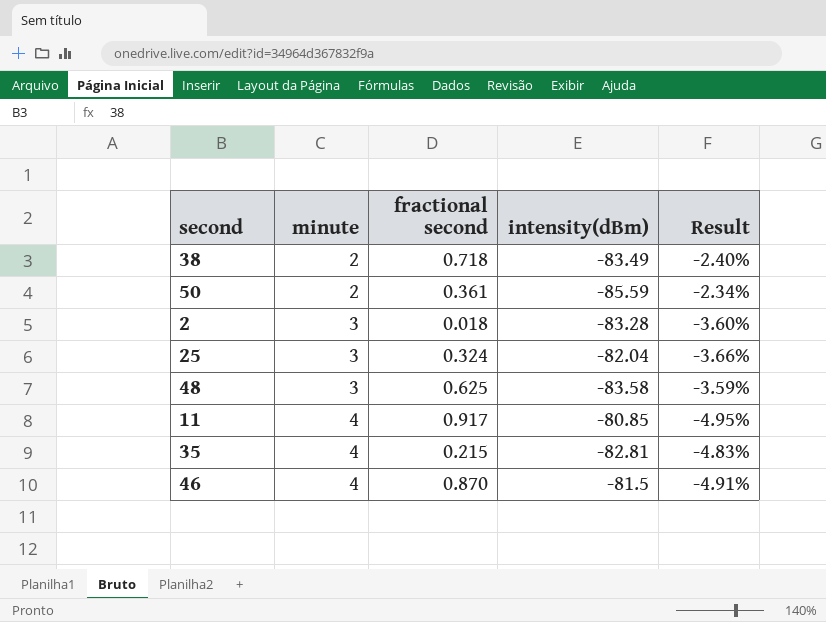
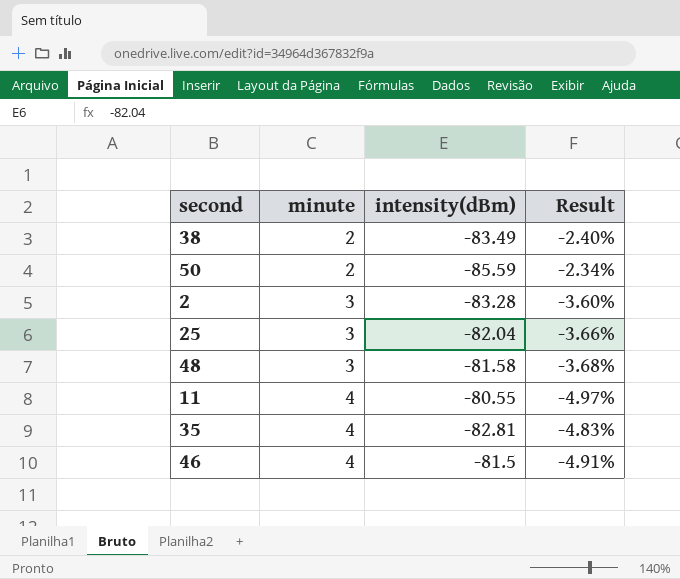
column fractional second | position: 3 -> none
48 | intensity(dBm): -83.58 -> -81.58
48 | Result: -3.59% -> -3.68%
11 | intensity(dBm): -80.85 -> -80.55
11 | Result: -4.95% -> -4.97%

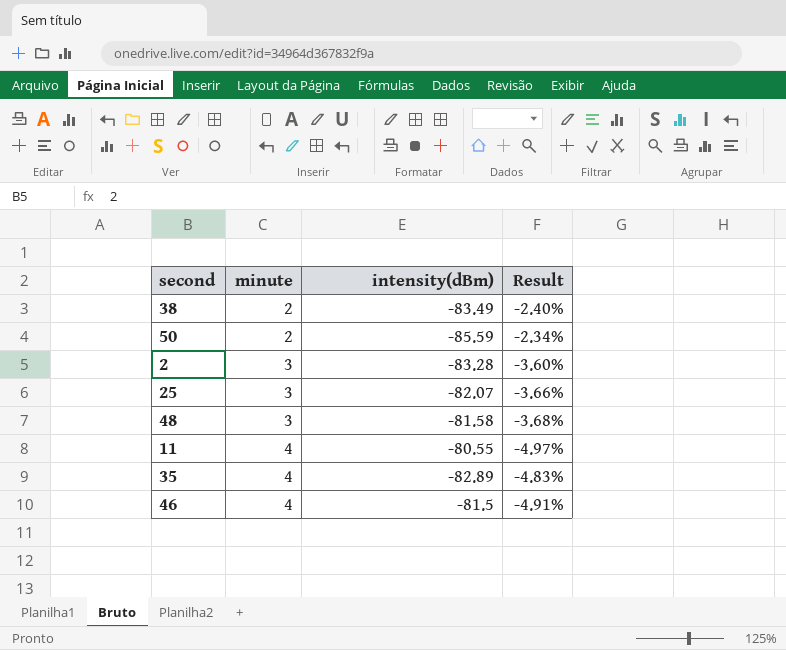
25 | intensity(dBm): -82.04 -> -82.07
35 | intensity(dBm): -82.81 -> -82.89

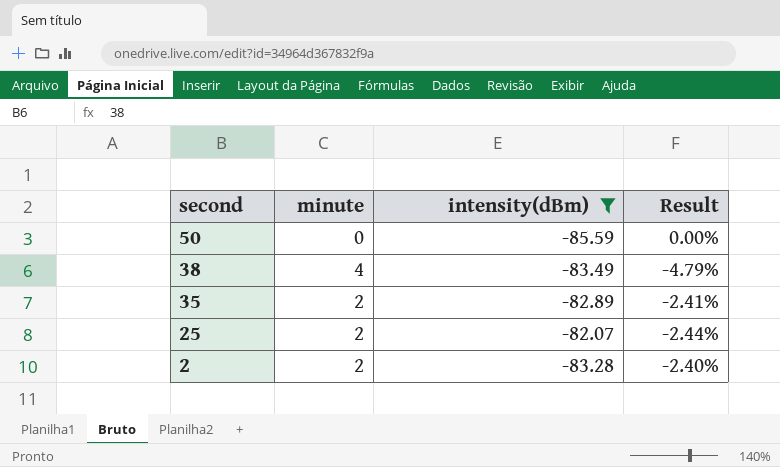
filter: none -> intensity(dBm) <= -82.07
row order: minute ascending -> second descending
50 | minute: 2 -> 0
50 | Result: -2.34% -> 0.00%
38 | minute: 2 -> 4
38 | Result: -2.40% -> -4.79%
35 | minute: 4 -> 2
35 | Result: -4.83% -> -2.41%
25 | minute: 3 -> 2
25 | Result: -3.66% -> -2.44%
2 | minute: 3 -> 2
2 | Result: -3.60% -> -2.40%

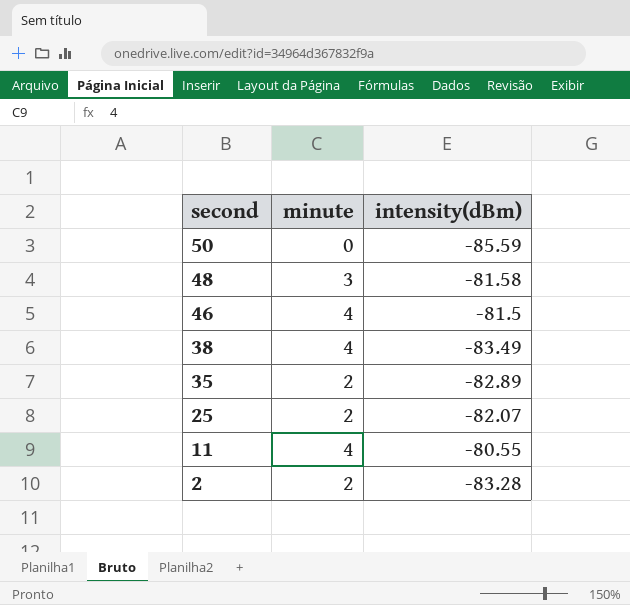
filter: intensity(dBm) <= -82.07 -> none
column Result | formula: [minute] / [intensity(dBm)] -> none

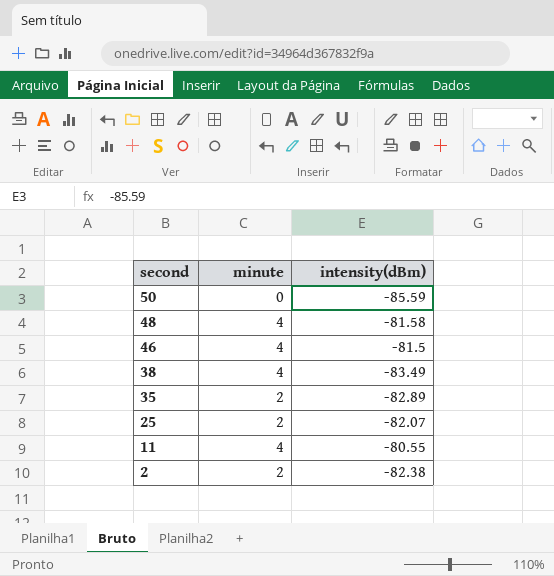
48 | minute: 3 -> 4
2 | intensity(dBm): -83.28 -> -82.38

